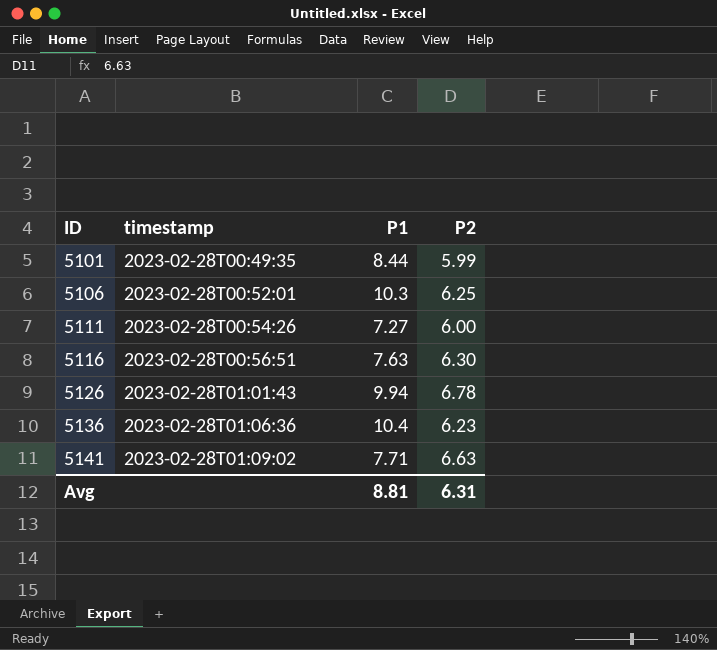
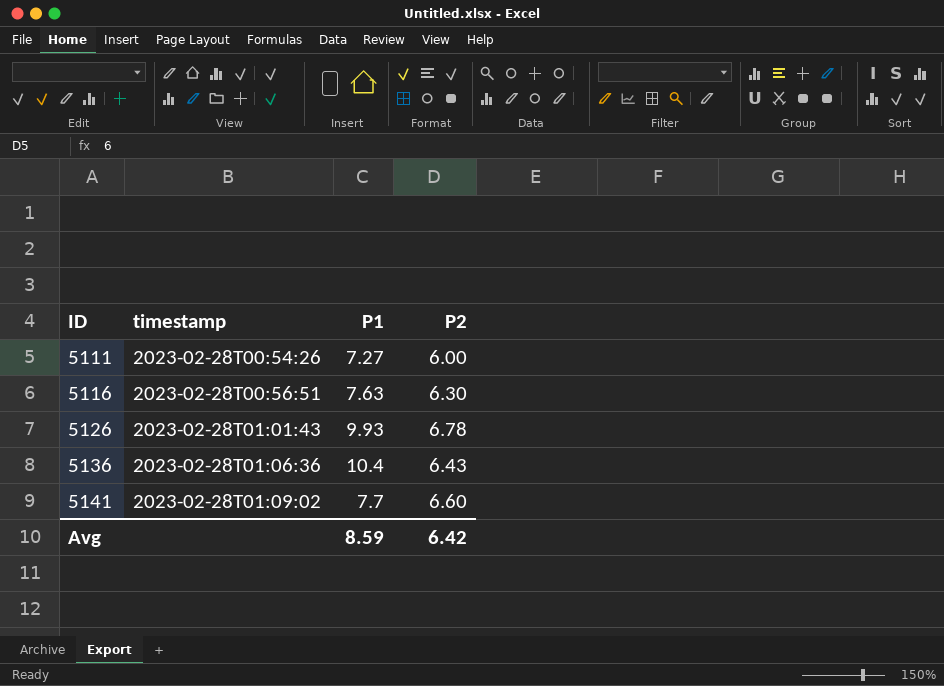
row 5101: 2023-02-28T00:49:35 | 8.44 | 5.99 -> none
row 5106: 2023-02-28T00:52:01 | 10.3 | 6.25 -> none
5126 | P1: 9.94 -> 9.93
5136 | P2: 6.23 -> 6.43
5141 | P1: 7.71 -> 7.7
5141 | P2: 6.63 -> 6.60
Avg | P1: 8.81 -> 8.59
Avg | P2: 6.31 -> 6.42

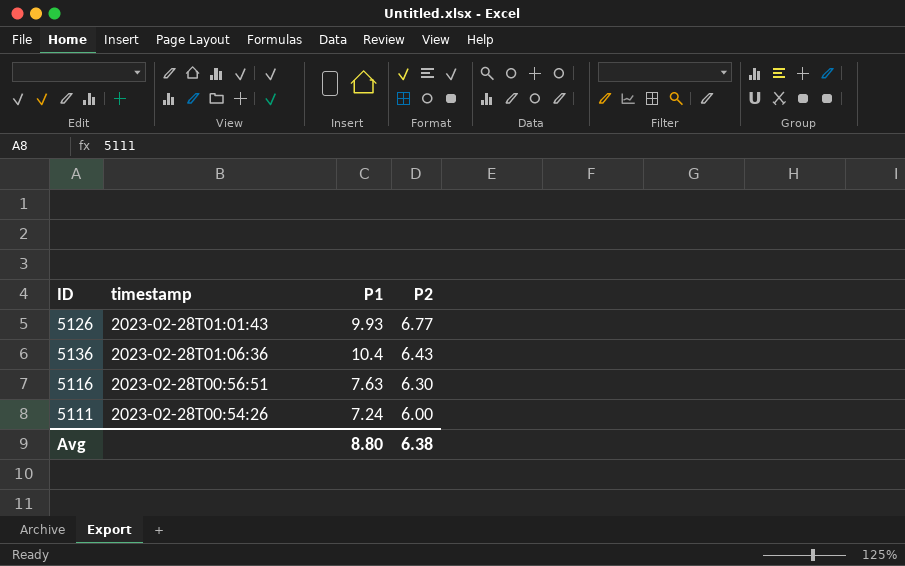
row order: ID ascending -> P2 descending
row 5141: 2023-02-28T01:09:02 | 7.7 | 6.60 -> none
5126 | P2: 6.78 -> 6.77
5111 | P1: 7.27 -> 7.24
Avg | P1: 8.59 -> 8.80
Avg | P2: 6.42 -> 6.38

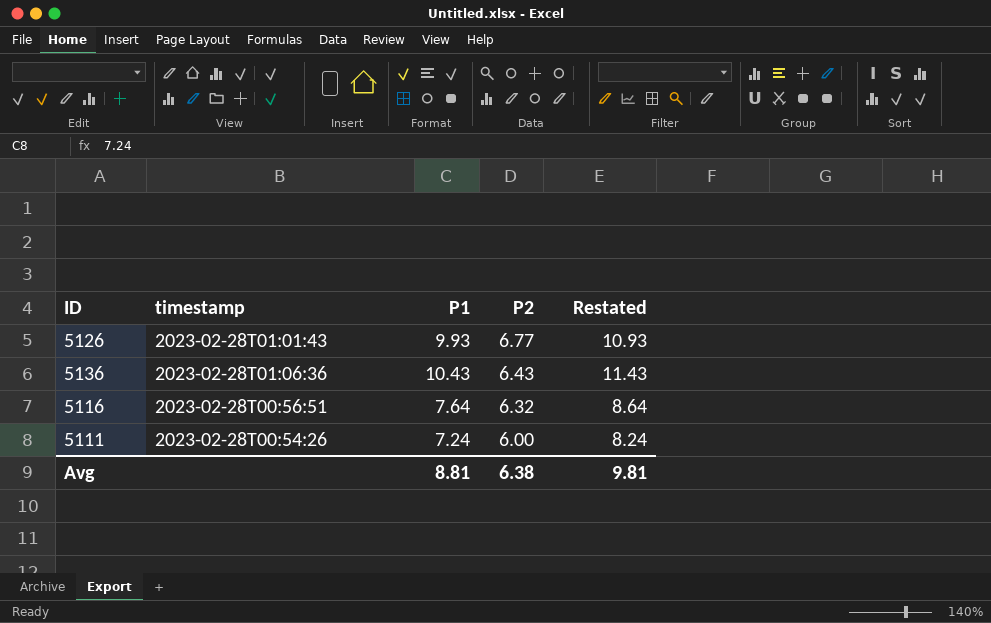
column Restated | formula: none -> [P1] + 1
5136 | P1: 10.4 -> 10.43
5116 | P1: 7.63 -> 7.64
5116 | P2: 6.30 -> 6.32
Avg | P1: 8.80 -> 8.81

